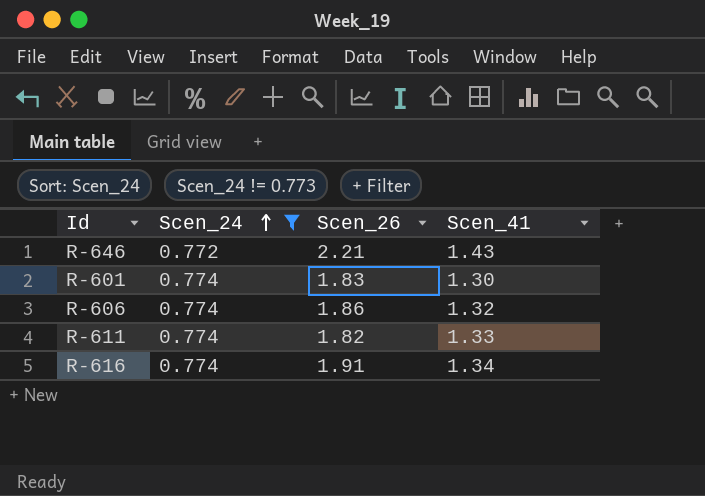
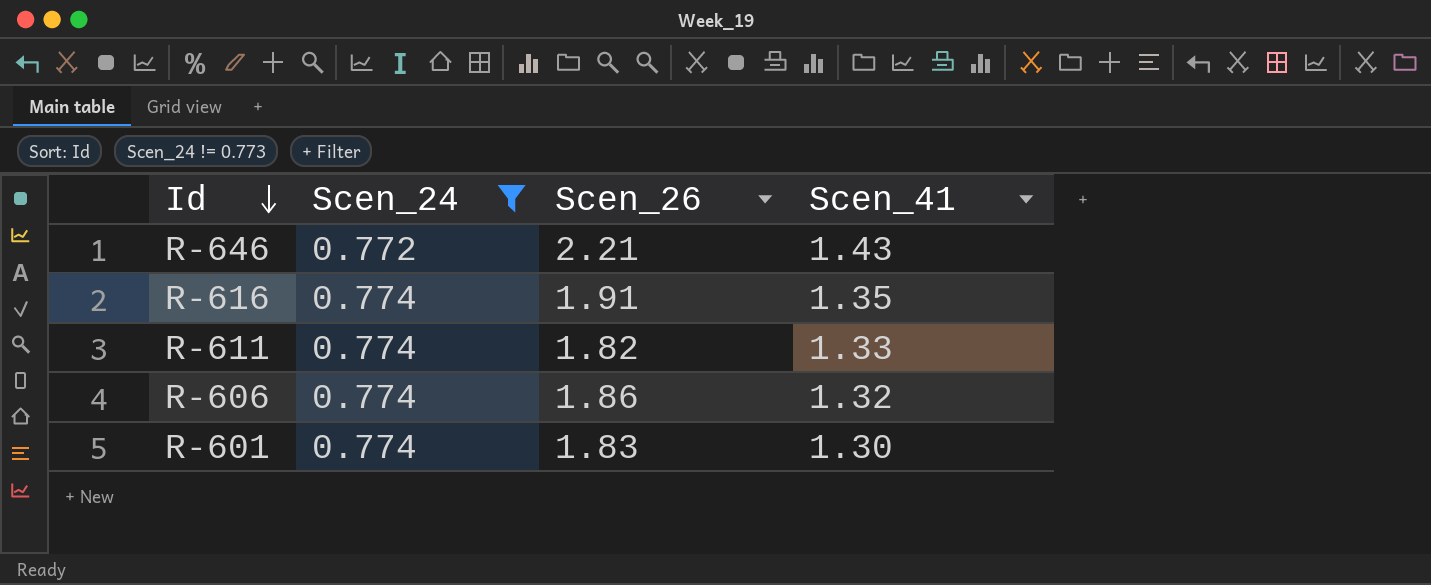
row order: Scen_24 ascending -> Id descending
R-616 | Scen_41: 1.34 -> 1.35

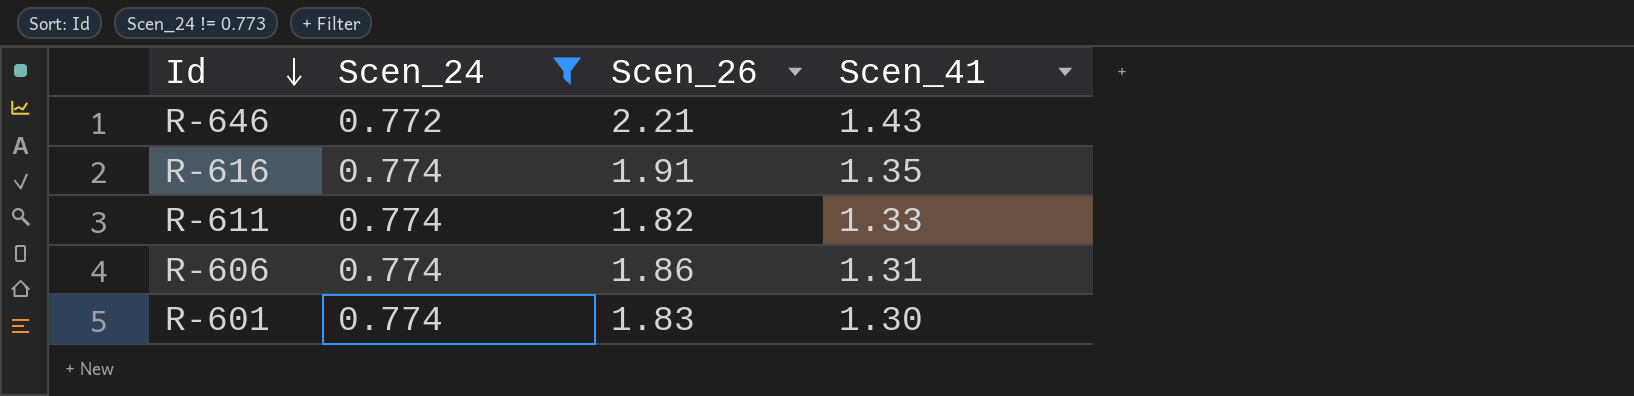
R-606 | Scen_41: 1.32 -> 1.31

